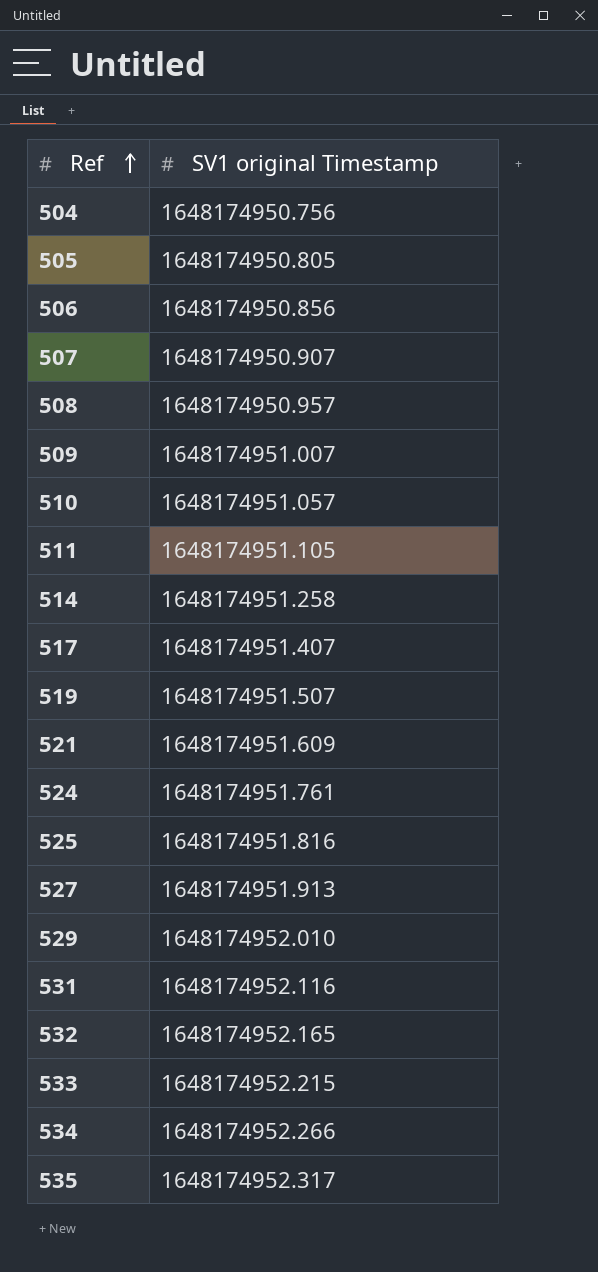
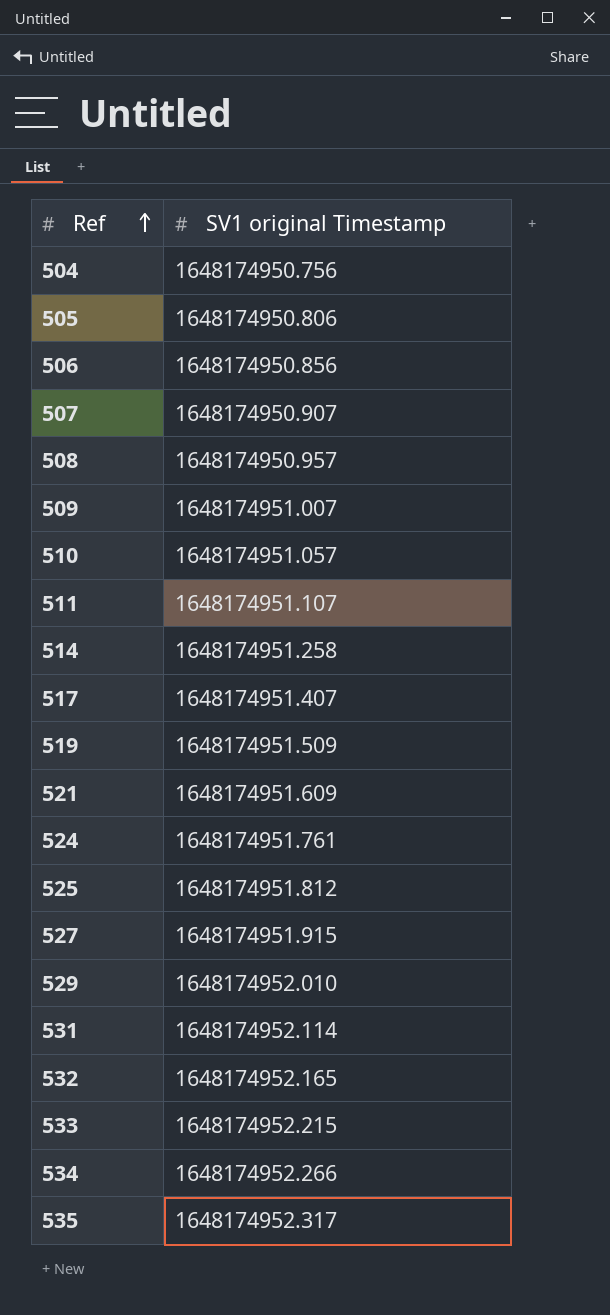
505 | SV1 original Timestamp: 1648174950.805 -> 1648174950.806
511 | SV1 original Timestamp: 1648174951.105 -> 1648174951.107
519 | SV1 original Timestamp: 1648174951.507 -> 1648174951.509
525 | SV1 original Timestamp: 1648174951.816 -> 1648174951.812
527 | SV1 original Timestamp: 1648174951.913 -> 1648174951.915
531 | SV1 original Timestamp: 1648174952.116 -> 1648174952.114

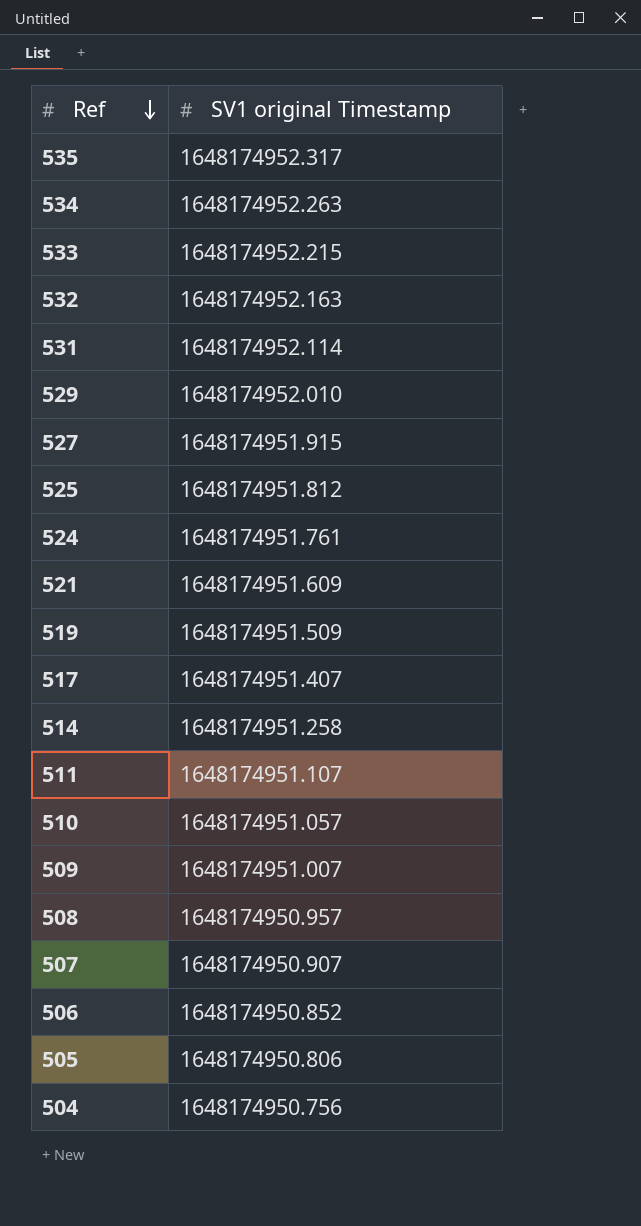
row order: Ref ascending -> Ref descending
534 | SV1 original Timestamp: 1648174952.266 -> 1648174952.263
532 | SV1 original Timestamp: 1648174952.165 -> 1648174952.163
506 | SV1 original Timestamp: 1648174950.856 -> 1648174950.852

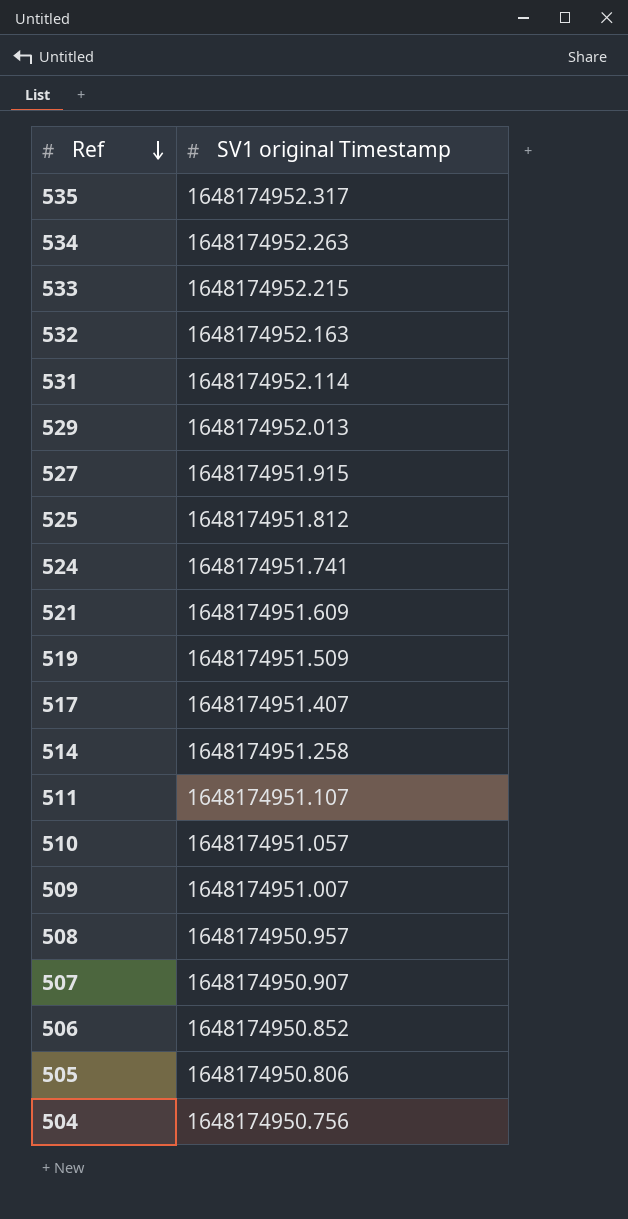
529 | SV1 original Timestamp: 1648174952.010 -> 1648174952.013
524 | SV1 original Timestamp: 1648174951.761 -> 1648174951.741

